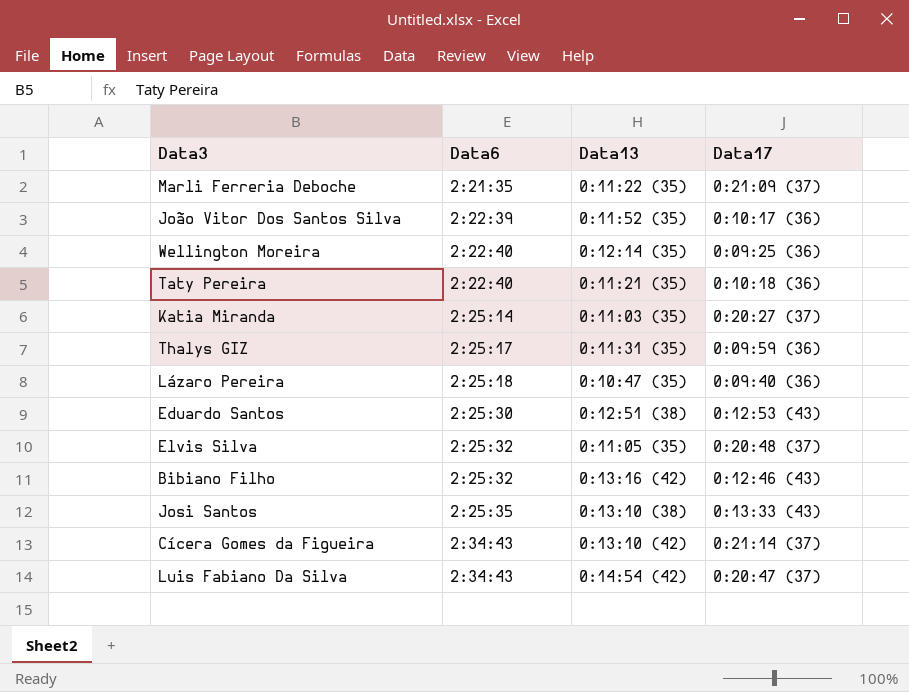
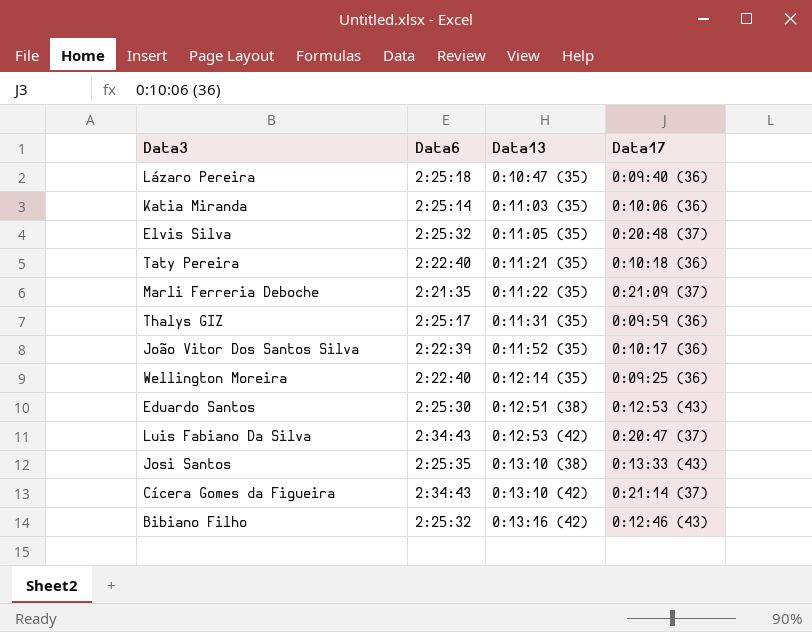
row order: Data6 ascending -> Data13 ascending
Katia Miranda | Data17: 0:20:27 (37) -> 0:10:06 (36)
Luis Fabiano Da Silva | Data13: 0:14:54 (42) -> 0:12:53 (42)

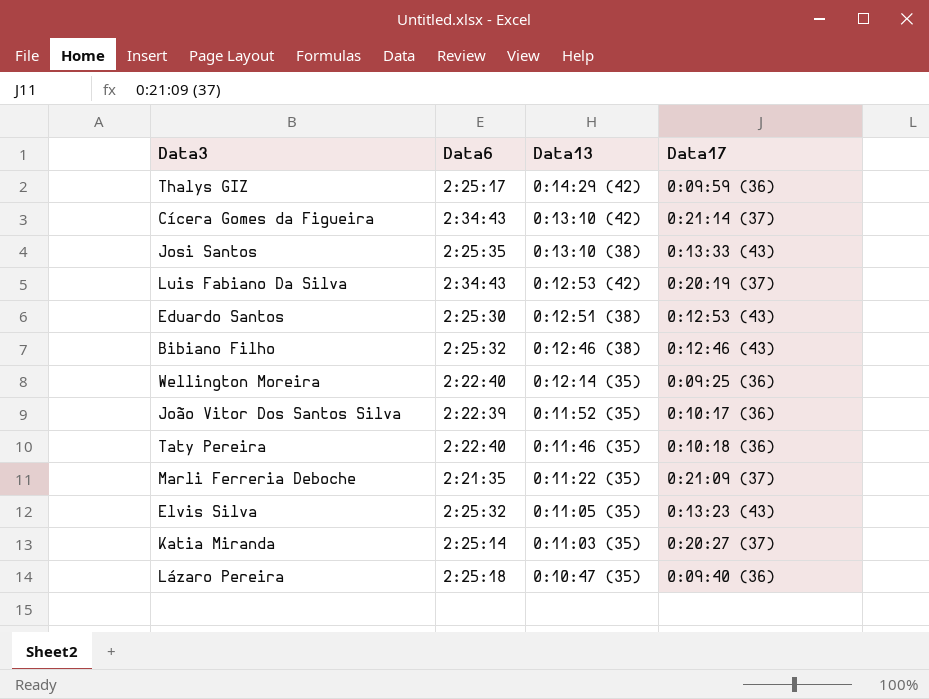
row order: Data13 ascending -> Data13 descending
Thalys GIZ | Data13: 0:11:31 (35) -> 0:14:29 (42)
Luis Fabiano Da Silva | Data17: 0:20:47 (37) -> 0:20:19 (37)
Bibiano Filho | Data13: 0:13:16 (42) -> 0:12:46 (38)
Taty Pereira | Data13: 0:11:21 (35) -> 0:11:46 (35)
Elvis Silva | Data17: 0:20:48 (37) -> 0:13:23 (43)
Katia Miranda | Data17: 0:10:06 (36) -> 0:20:27 (37)

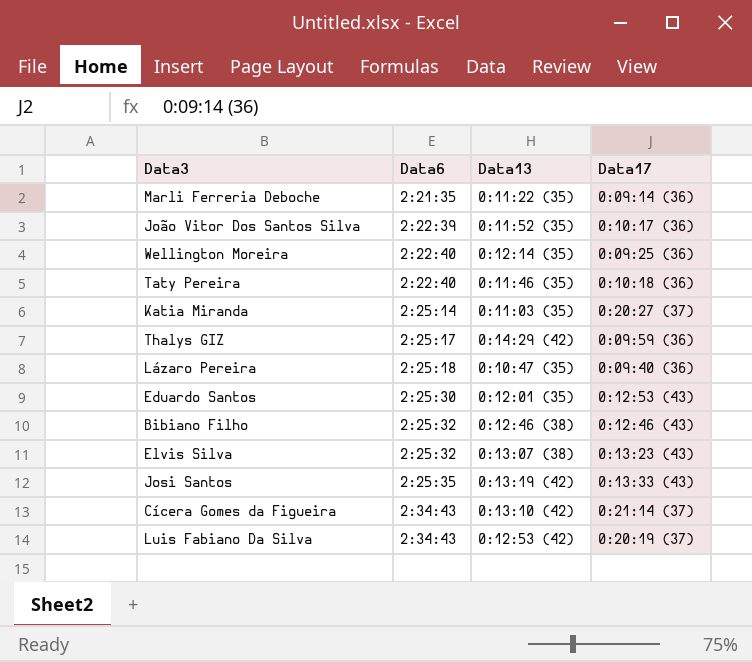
row order: Data13 descending -> Data6 ascending
Marli Ferreria Deboche | Data17: 0:21:09 (37) -> 0:09:14 (36)
Eduardo Santos | Data13: 0:12:51 (38) -> 0:12:01 (35)
Elvis Silva | Data13: 0:11:05 (35) -> 0:13:07 (38)
Josi Santos | Data13: 0:13:10 (38) -> 0:13:19 (42)

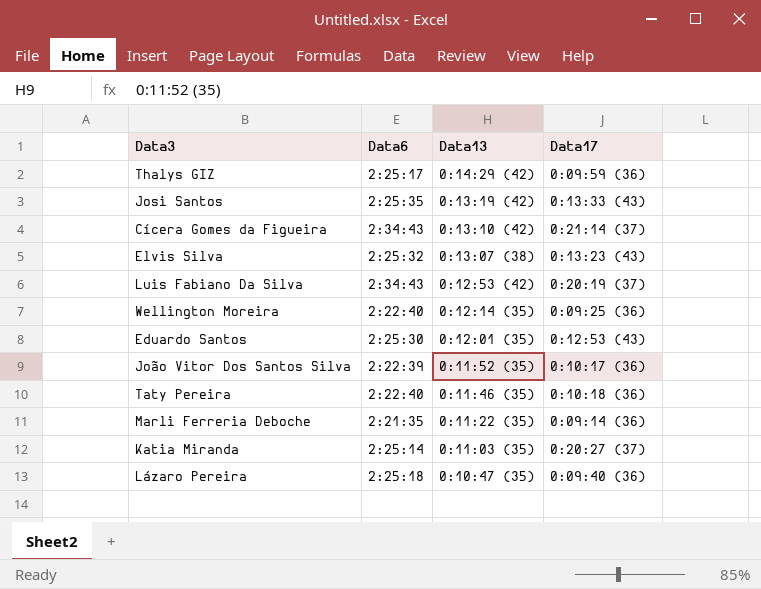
row order: Data6 ascending -> Data13 descending
row Bibiano Filho: 2:25:32 | 0:12:46 (38) | 0:12:46 (43) -> none

